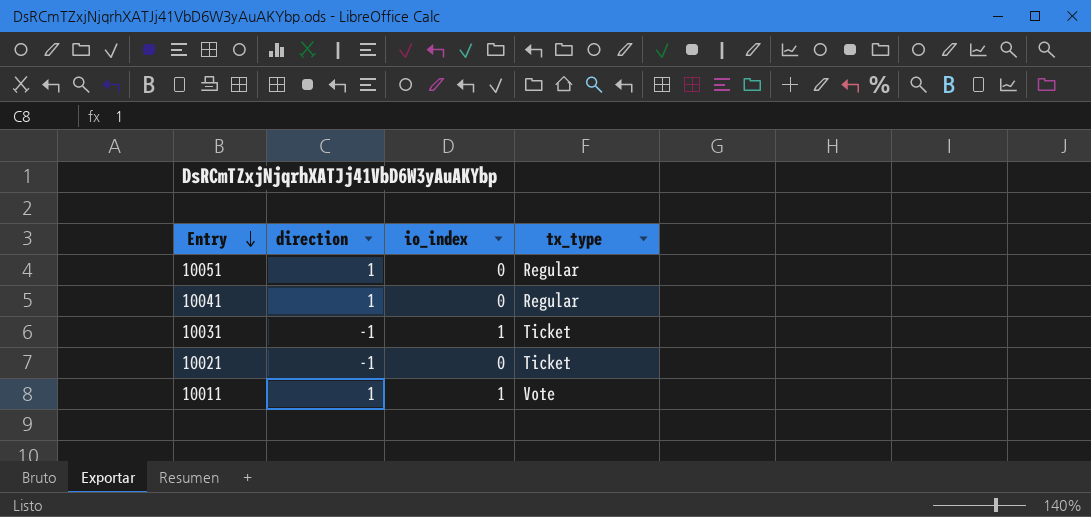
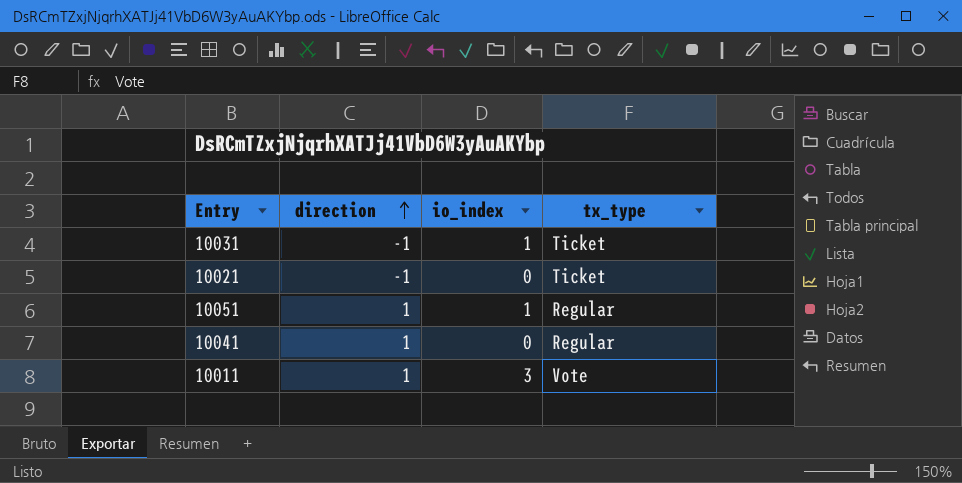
row order: Entry descending -> direction ascending
10051 | io_index: 0 -> 1
10011 | io_index: 1 -> 3

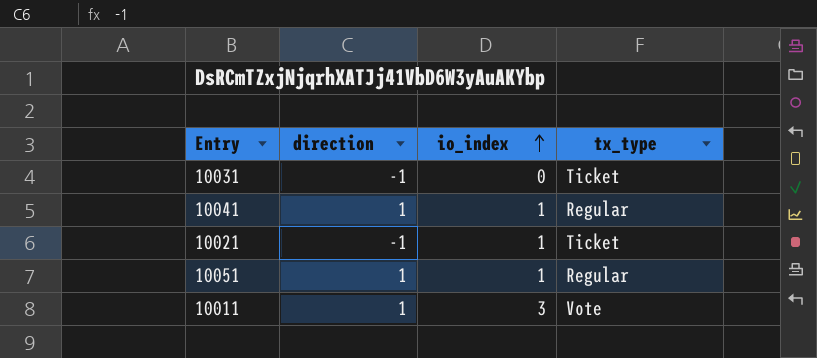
row order: direction ascending -> io_index ascending
10031 | io_index: 1 -> 0
10041 | io_index: 0 -> 1
10021 | io_index: 0 -> 1

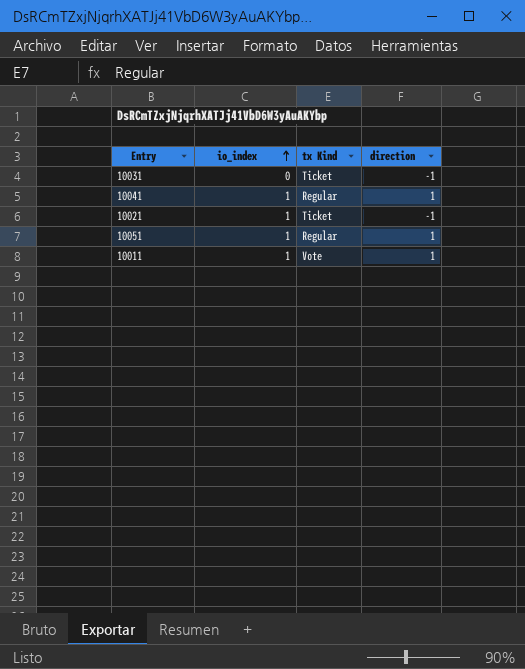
column name: tx_type -> tx Kind
column direction | position: 2 -> 4
10011 | io_index: 3 -> 1

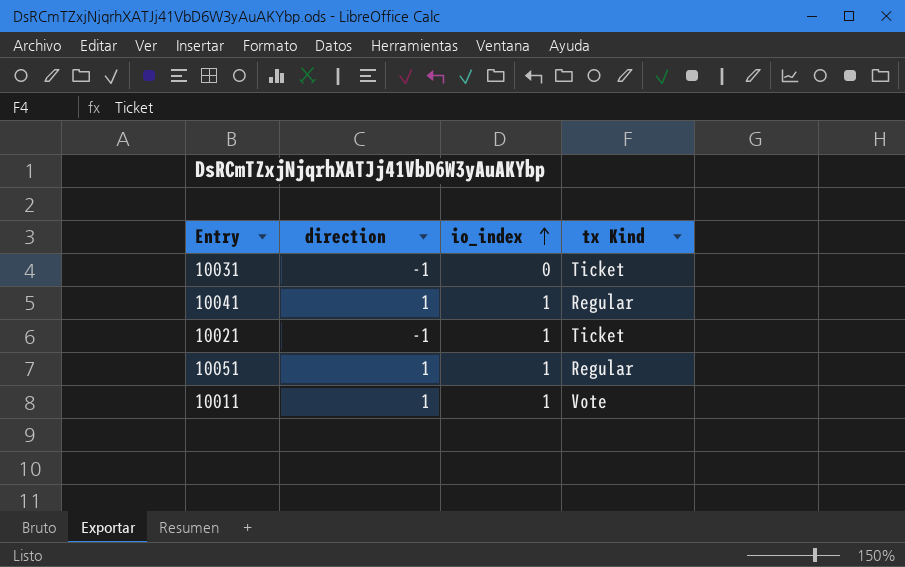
column direction | position: 4 -> 2

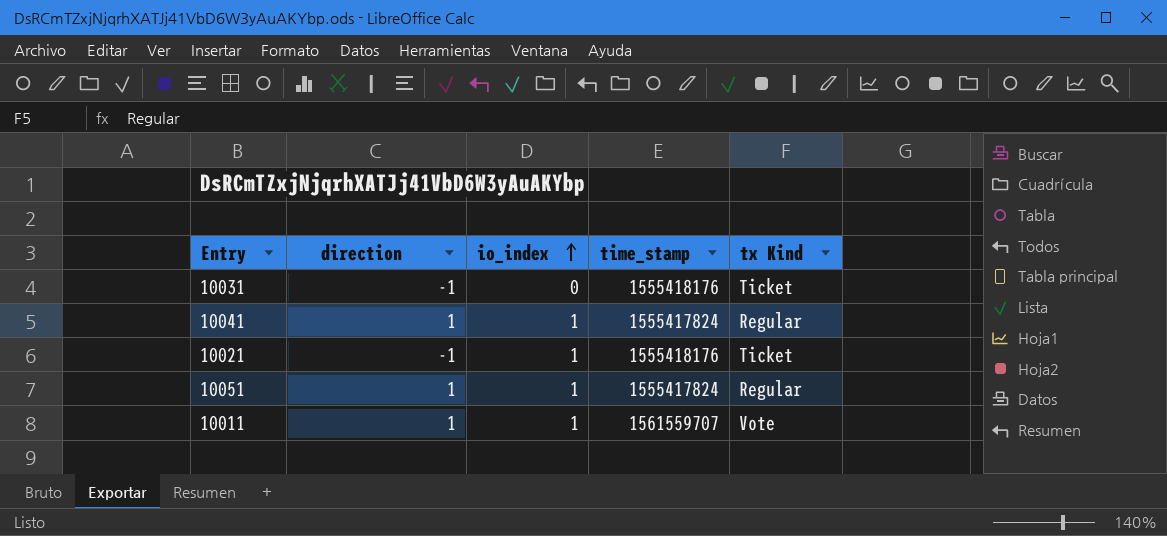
column time_stamp | position: none -> 4

